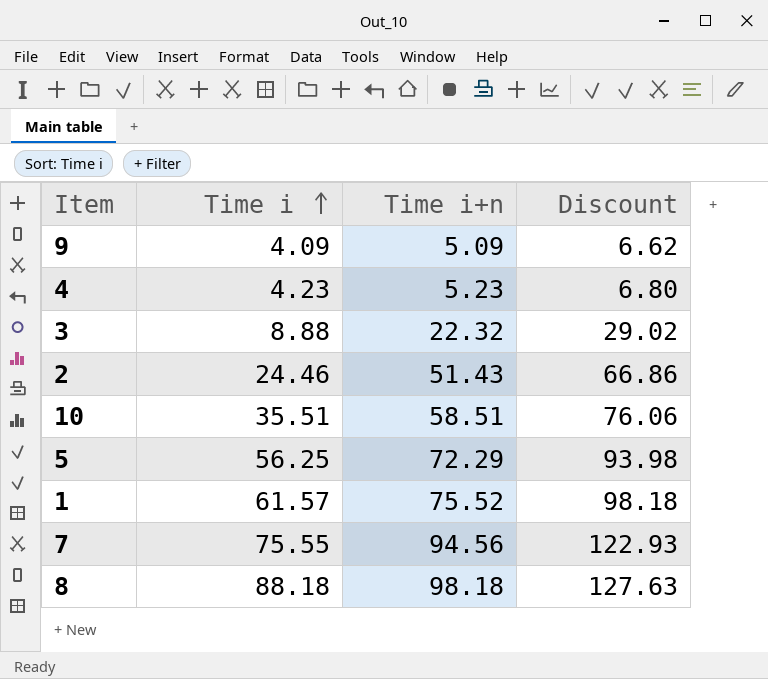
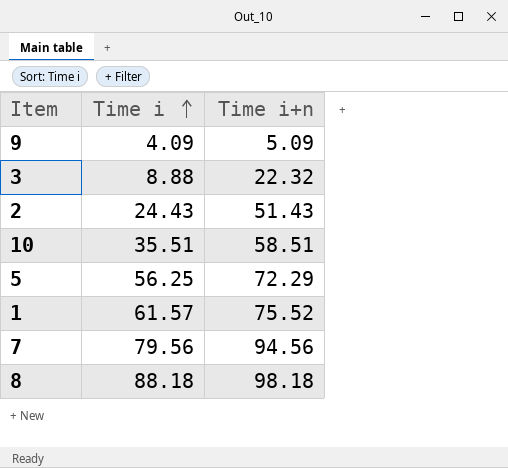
column Discount | formula: [Time i+n] * 1.3 -> none
row 4: 4.23 | 5.23 | 6.80 -> none
2 | Time i: 24.46 -> 24.43
7 | Time i: 75.55 -> 79.56

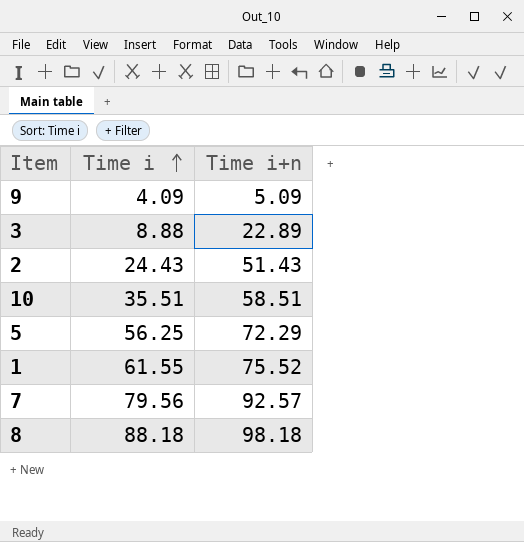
3 | Time i+n: 22.32 -> 22.89
1 | Time i: 61.57 -> 61.55
7 | Time i+n: 94.56 -> 92.57

